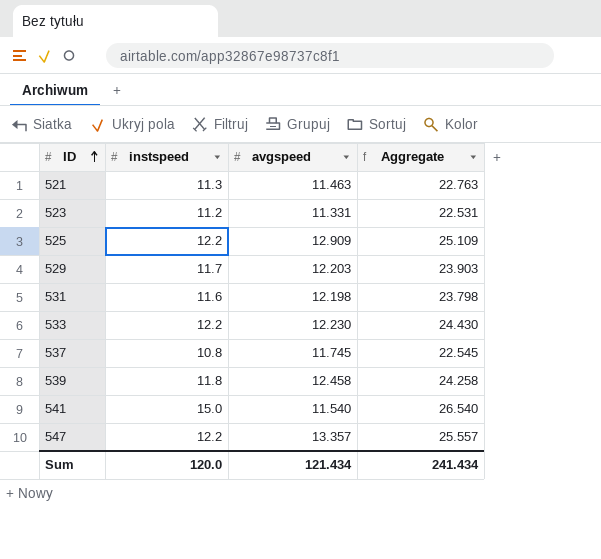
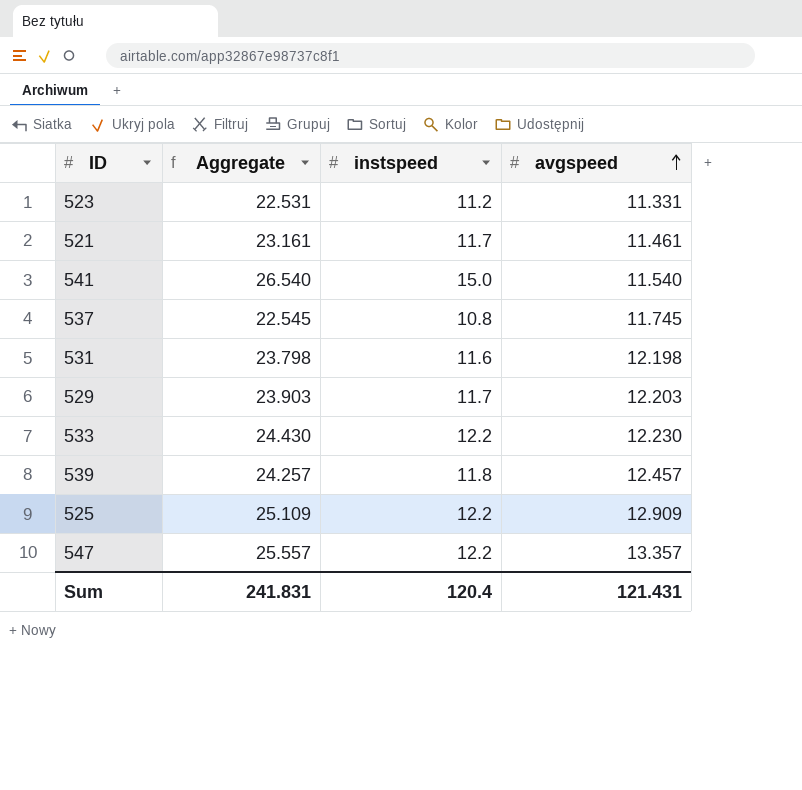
row order: ID ascending -> avgspeed ascending
column Aggregate | position: 4 -> 2
521 | Aggregate: 22.763 -> 23.161
521 | instspeed: 11.3 -> 11.7
521 | avgspeed: 11.463 -> 11.461
539 | Aggregate: 24.258 -> 24.257
539 | avgspeed: 12.458 -> 12.457
Sum | Aggregate: 241.434 -> 241.831
Sum | instspeed: 120.0 -> 120.4
Sum | avgspeed: 121.434 -> 121.431

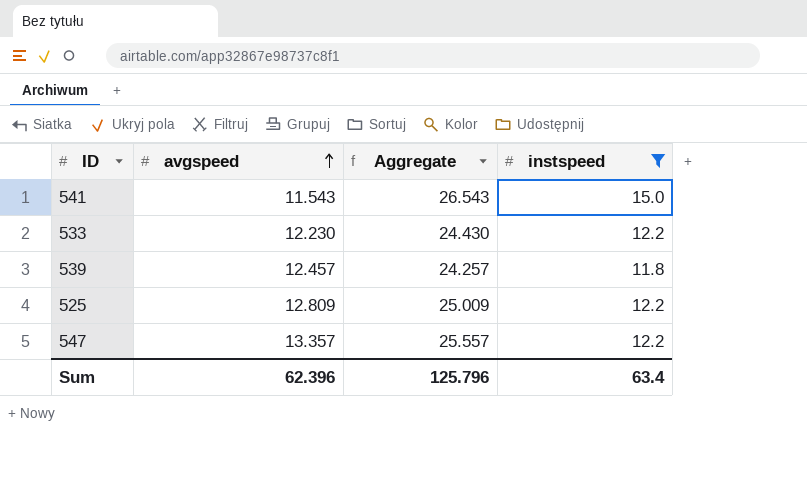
filter: none -> instspeed >= 11.8
column avgspeed | position: 4 -> 2
541 | avgspeed: 11.540 -> 11.543
541 | Aggregate: 26.540 -> 26.543
525 | avgspeed: 12.909 -> 12.809
525 | Aggregate: 25.109 -> 25.009
Sum | avgspeed: 121.431 -> 62.396
Sum | Aggregate: 241.831 -> 125.796
Sum | instspeed: 120.4 -> 63.4

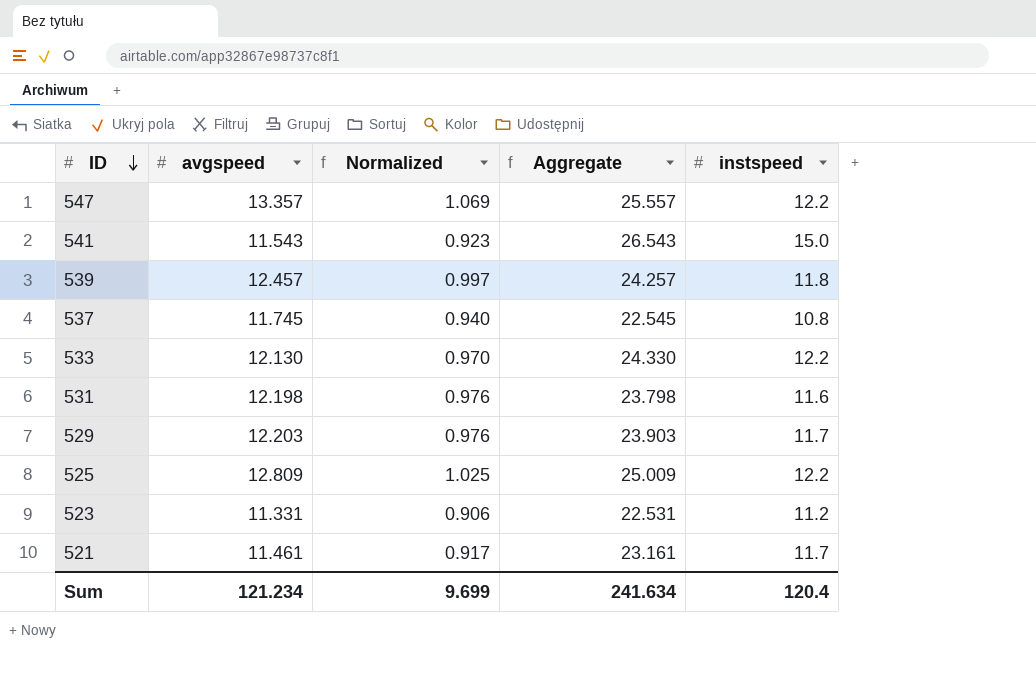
filter: instspeed >= 11.8 -> none
row order: avgspeed ascending -> ID descending
column Normalized | formula: none -> [avgspeed] * 0.08
533 | avgspeed: 12.230 -> 12.130
533 | Aggregate: 24.430 -> 24.330
Sum | avgspeed: 62.396 -> 121.234
Sum | Aggregate: 125.796 -> 241.634
Sum | instspeed: 63.4 -> 120.4

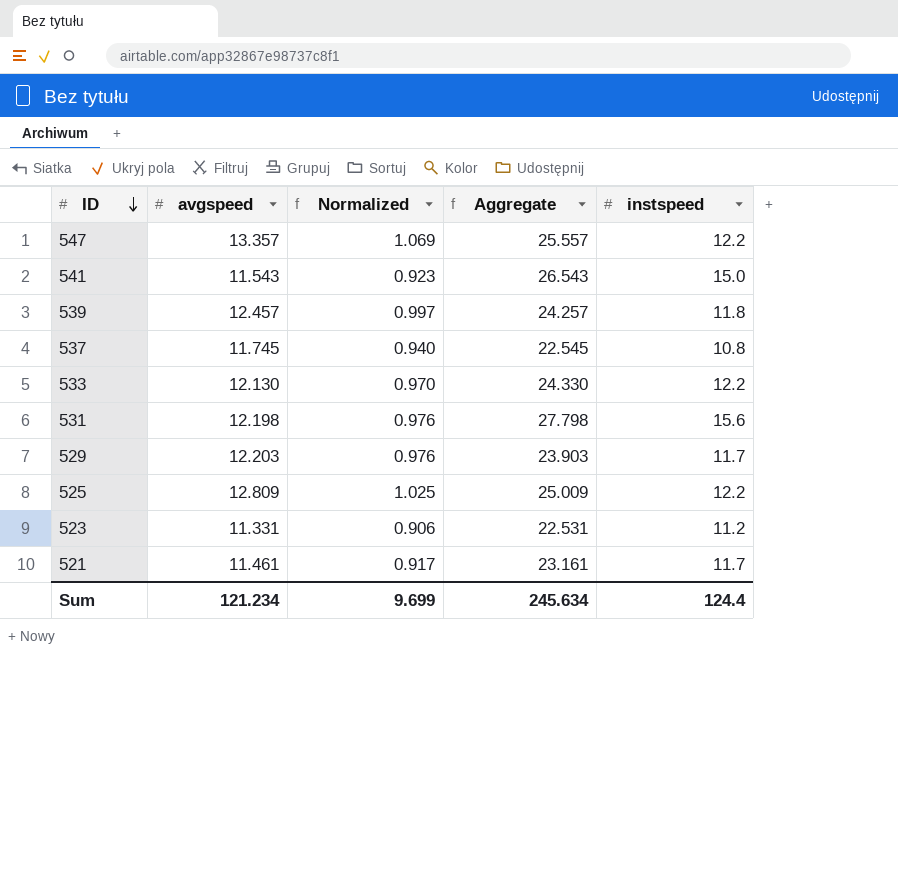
531 | Aggregate: 23.798 -> 27.798
531 | instspeed: 11.6 -> 15.6
Sum | Aggregate: 241.634 -> 245.634
Sum | instspeed: 120.4 -> 124.4

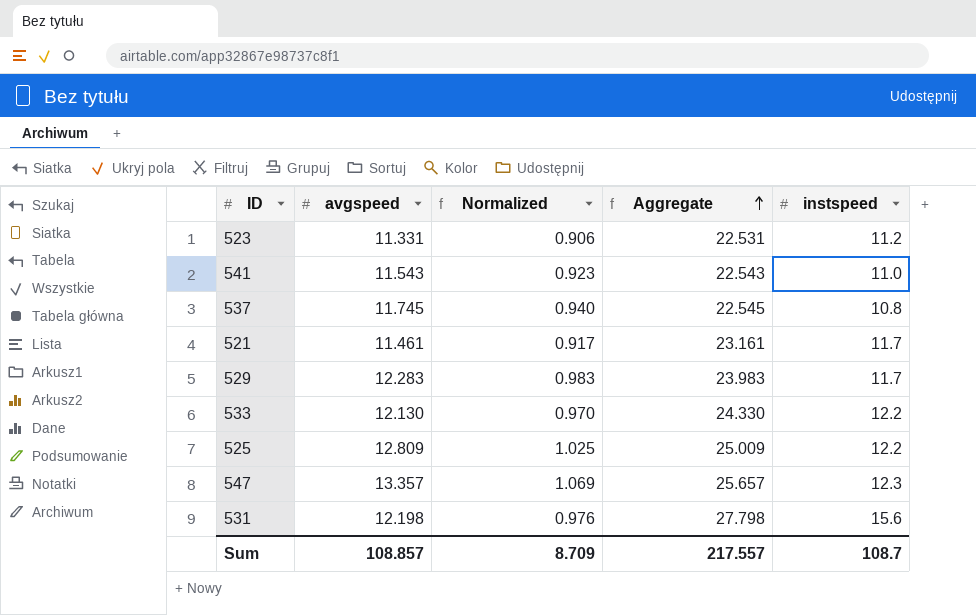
row order: ID descending -> Aggregate ascending
row 539: 12.457 | 0.997 | 24.257 | 11.8 -> none
541 | Aggregate: 26.543 -> 22.543
541 | instspeed: 15.0 -> 11.0
529 | avgspeed: 12.203 -> 12.283
529 | Normalized: 0.976 -> 0.983
529 | Aggregate: 23.903 -> 23.983
547 | Aggregate: 25.557 -> 25.657
547 | instspeed: 12.2 -> 12.3
Sum | avgspeed: 121.234 -> 108.857
Sum | Normalized: 9.699 -> 8.709
Sum | Aggregate: 245.634 -> 217.557
Sum | instspeed: 124.4 -> 108.7

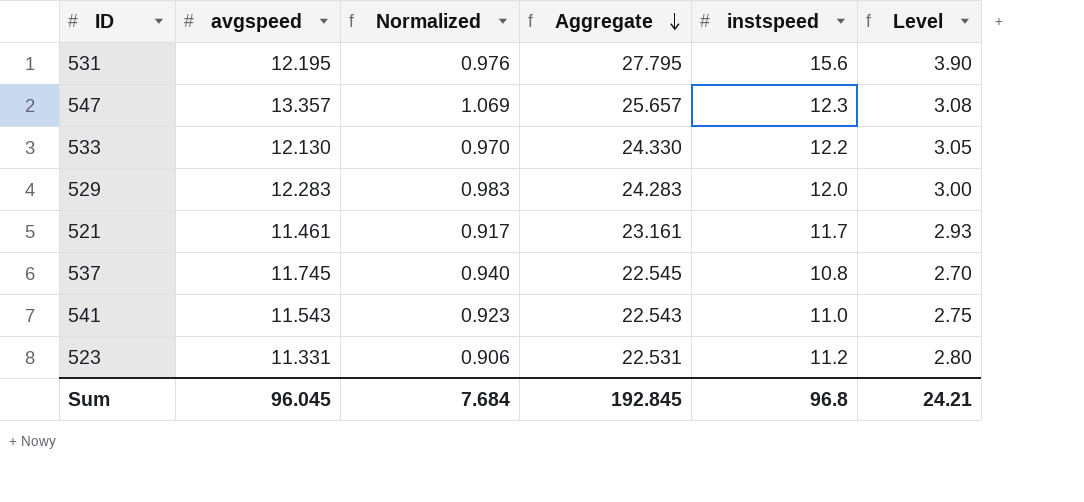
row order: Aggregate ascending -> Aggregate descending
column Level | formula: none -> [instspeed] * 0.25
row 525: 12.809 | 1.025 | 25.009 | 12.2 -> none
531 | avgspeed: 12.198 -> 12.195
531 | Aggregate: 27.798 -> 27.795
529 | Aggregate: 23.983 -> 24.283
529 | instspeed: 11.7 -> 12.0
Sum | avgspeed: 108.857 -> 96.045
Sum | Normalized: 8.709 -> 7.684
Sum | Aggregate: 217.557 -> 192.845
Sum | instspeed: 108.7 -> 96.8

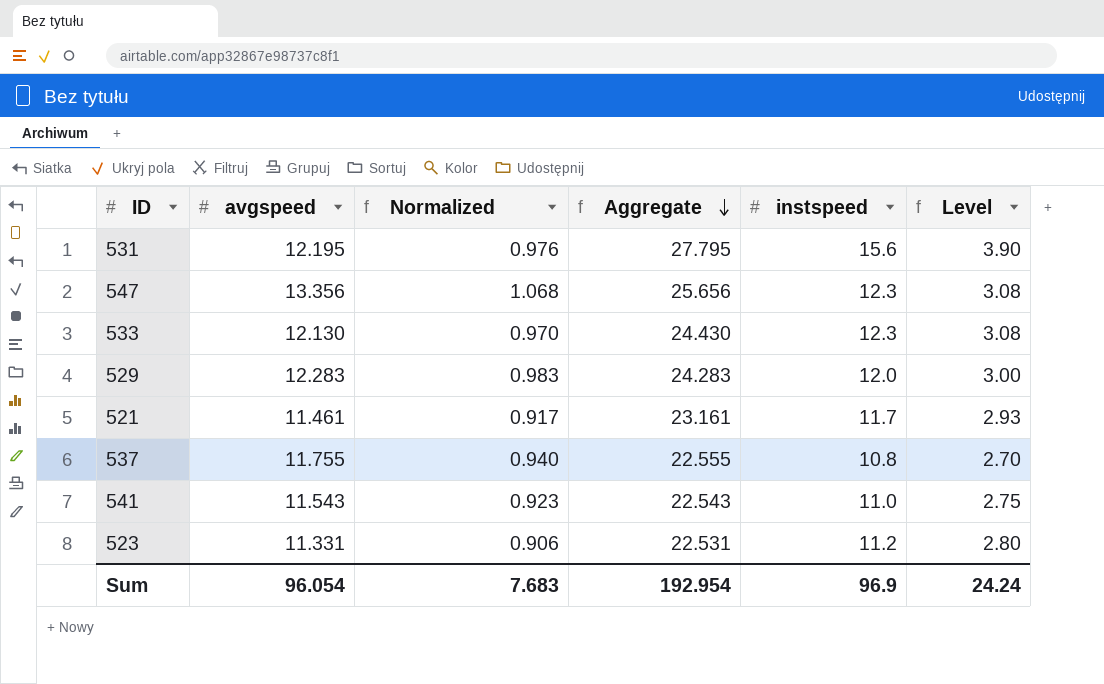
547 | avgspeed: 13.357 -> 13.356
547 | Normalized: 1.069 -> 1.068
547 | Aggregate: 25.657 -> 25.656
533 | Aggregate: 24.330 -> 24.430
533 | instspeed: 12.2 -> 12.3
533 | Level: 3.05 -> 3.08
537 | avgspeed: 11.745 -> 11.755
537 | Aggregate: 22.545 -> 22.555
Sum | avgspeed: 96.045 -> 96.054
Sum | Normalized: 7.684 -> 7.683
Sum | Aggregate: 192.845 -> 192.954
Sum | instspeed: 96.8 -> 96.9
Sum | Level: 24.21 -> 24.24

